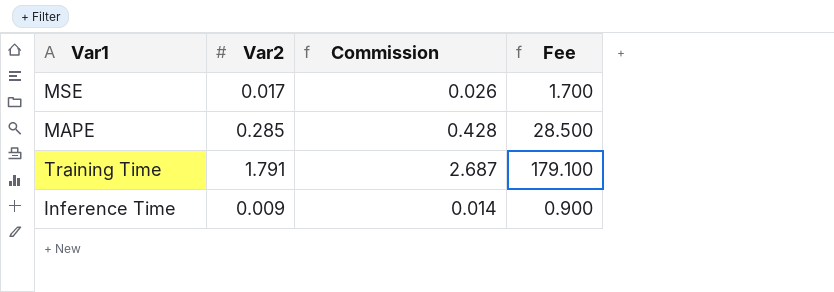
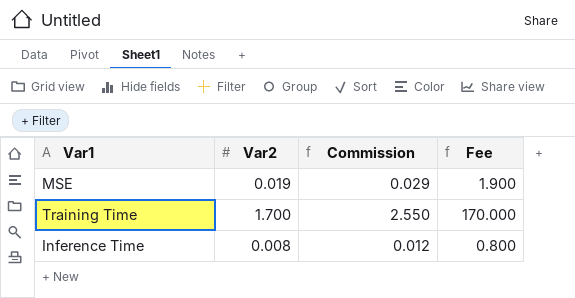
row MAPE: 0.285 | 0.428 | 28.500 -> none
MSE | Var2: 0.017 -> 0.019
MSE | Commission: 0.026 -> 0.029
MSE | Fee: 1.700 -> 1.900
Training Time | Var2: 1.791 -> 1.700
Training Time | Commission: 2.687 -> 2.550
Training Time | Fee: 179.100 -> 170.000
Inference Time | Var2: 0.009 -> 0.008
Inference Time | Commission: 0.014 -> 0.012
Inference Time | Fee: 0.900 -> 0.800

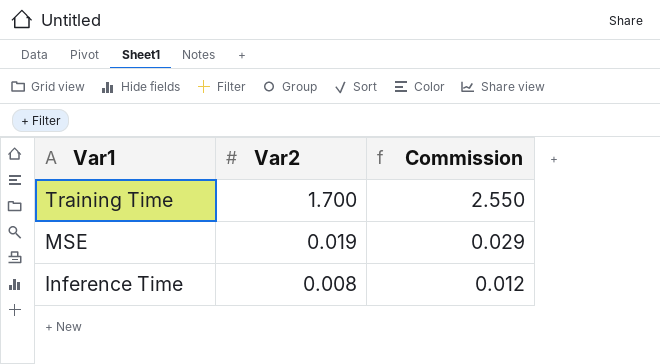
row order: none -> Var1 descending
column Fee | formula: [Var2] * 100 -> none

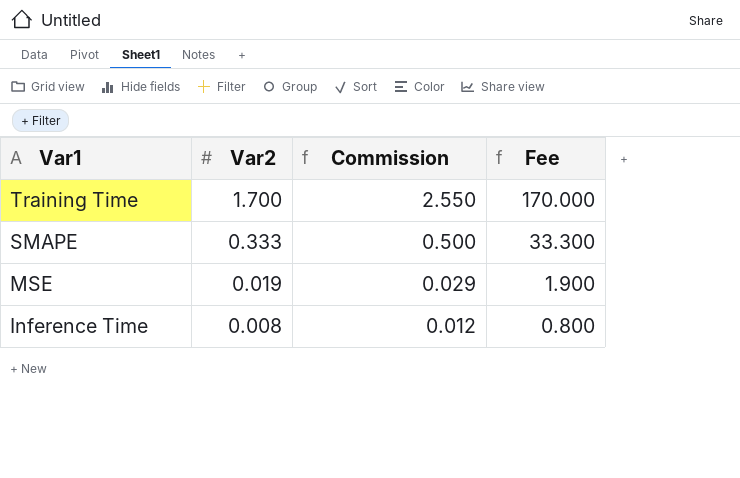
column Fee | formula: none -> [Var2] * 100
row SMAPE: none -> 0.333 | 0.500 | 33.300

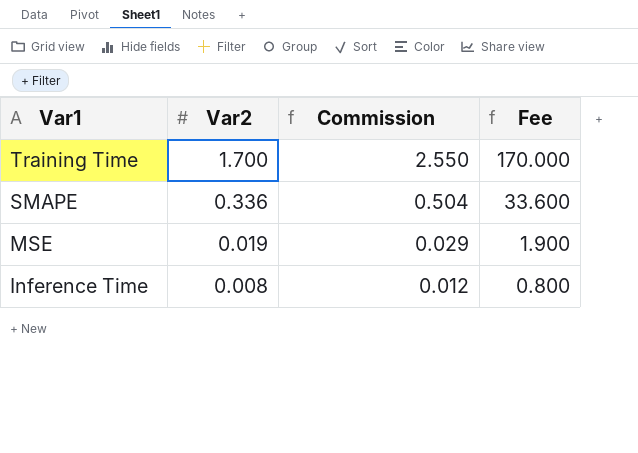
SMAPE | Var2: 0.333 -> 0.336
SMAPE | Commission: 0.500 -> 0.504
SMAPE | Fee: 33.300 -> 33.600

